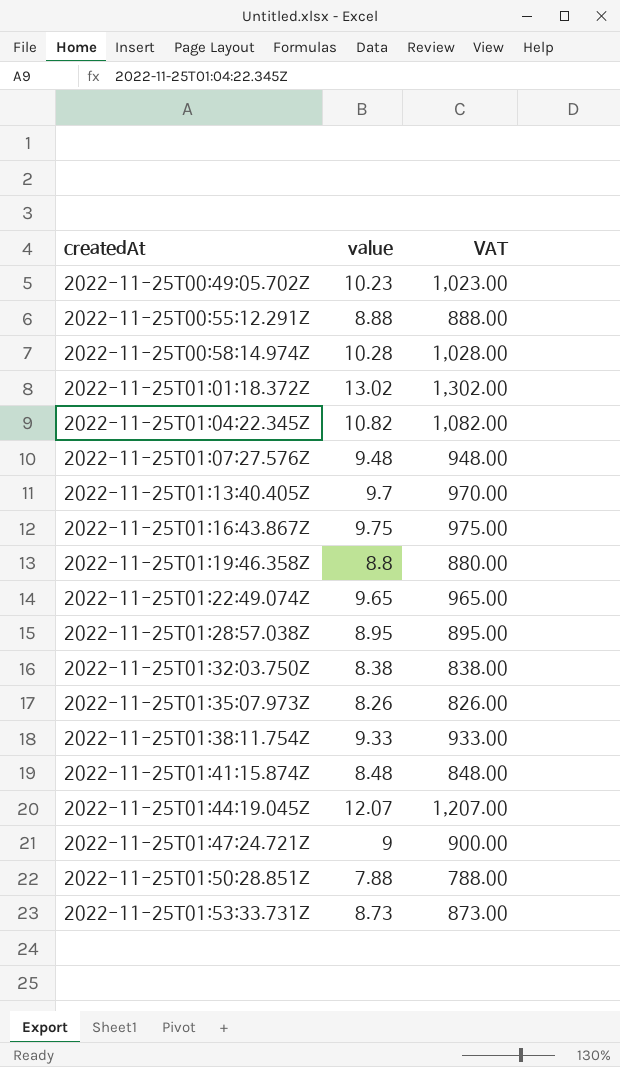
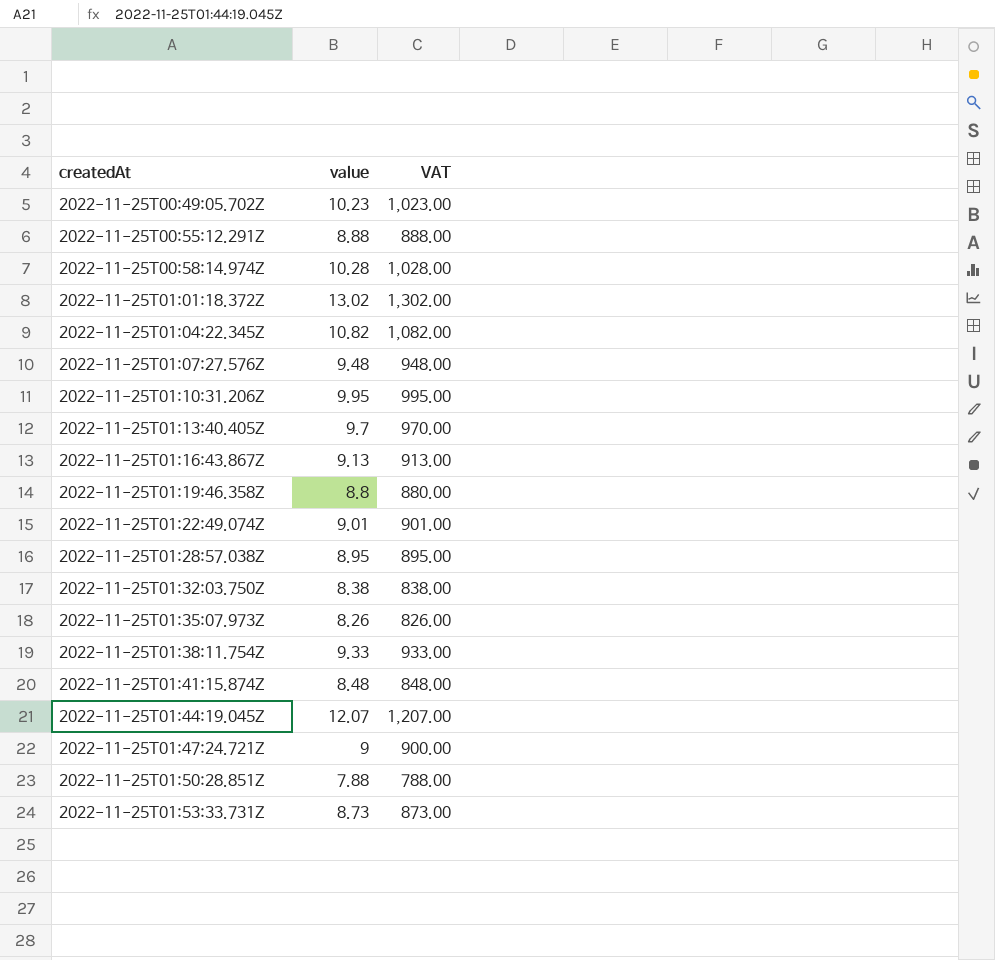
row 2022-11-25T01:10:31.206Z: none -> 9.95 | 995.00
2022-11-25T01:16:43.867Z | value: 9.75 -> 9.13
2022-11-25T01:16:43.867Z | VAT: 975.00 -> 913.00
2022-11-25T01:22:49.074Z | value: 9.65 -> 9.01
2022-11-25T01:22:49.074Z | VAT: 965.00 -> 901.00

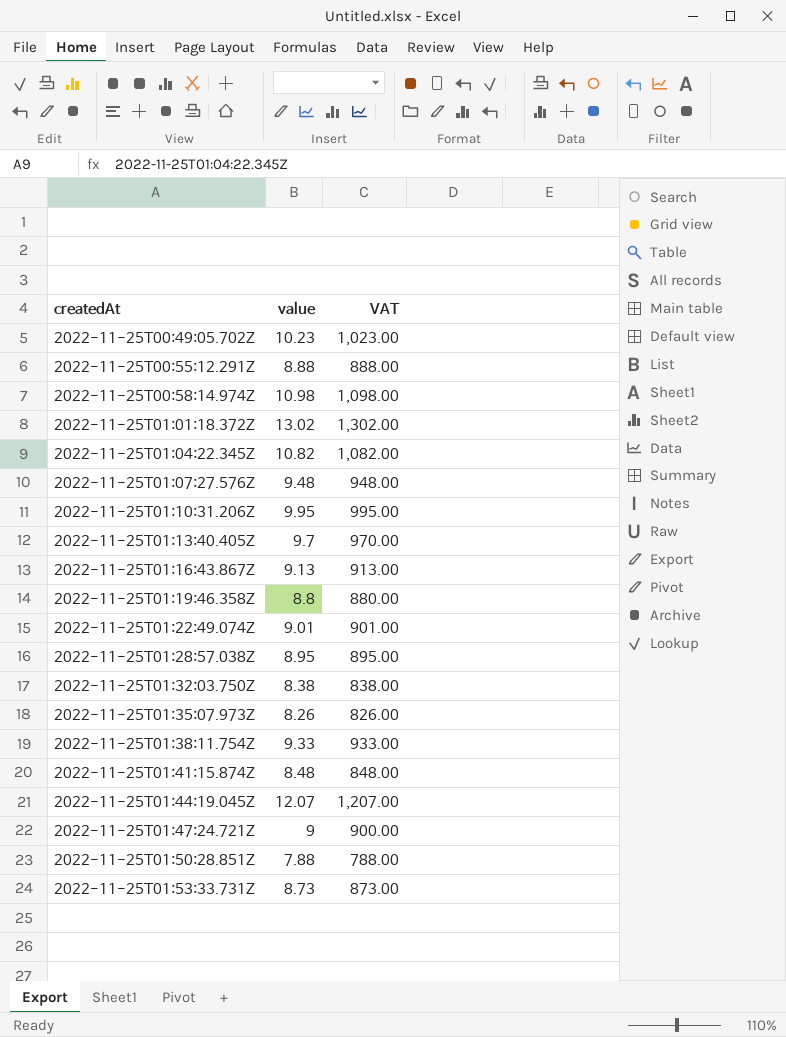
2022-11-25T00:58:14.974Z | value: 10.28 -> 10.98
2022-11-25T00:58:14.974Z | VAT: 1,028.00 -> 1,098.00

